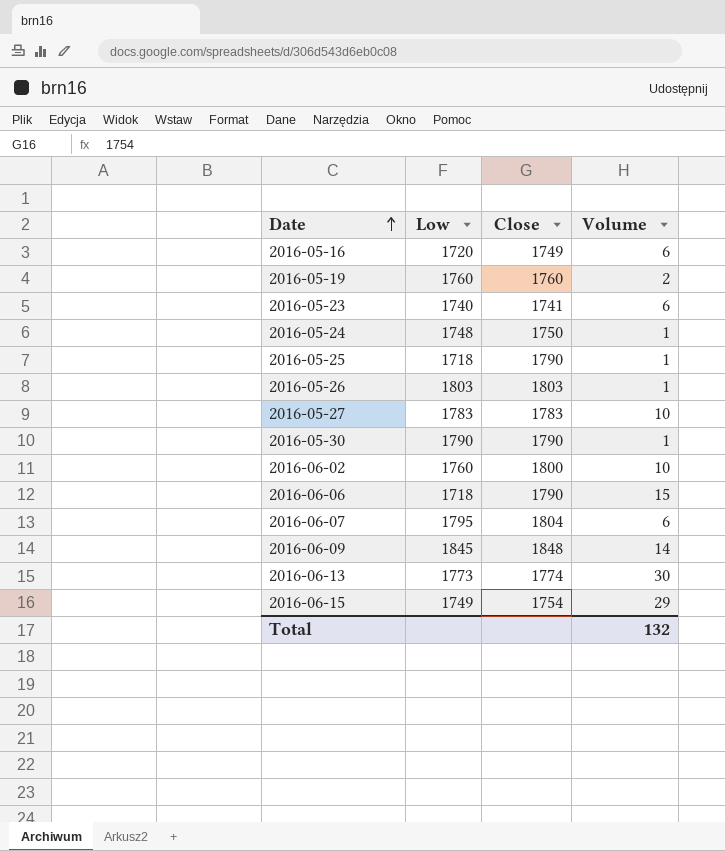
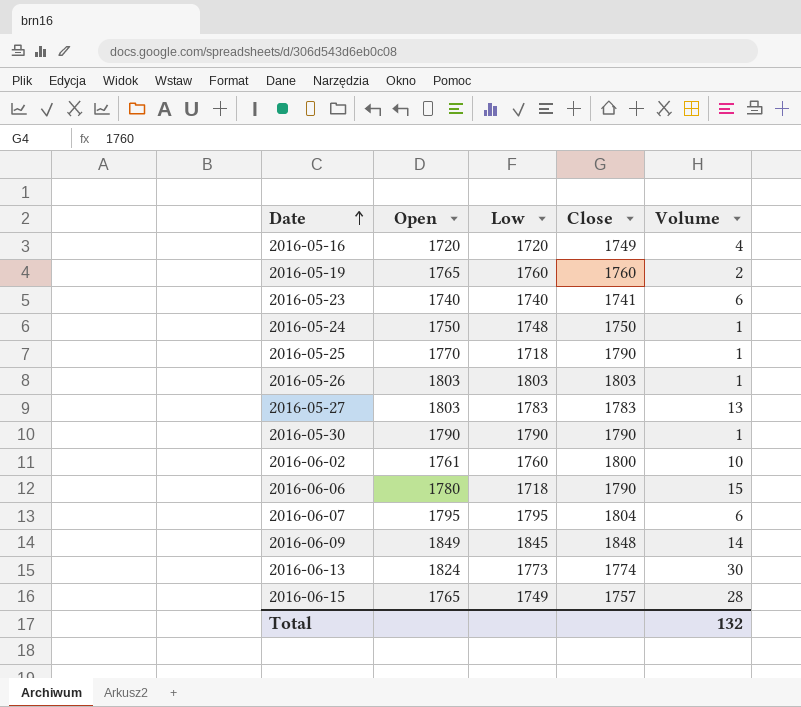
column Open | position: none -> 2
2016-05-16 | Volume: 6 -> 4
2016-05-27 | Volume: 10 -> 13
2016-06-15 | Close: 1754 -> 1757
2016-06-15 | Volume: 29 -> 28

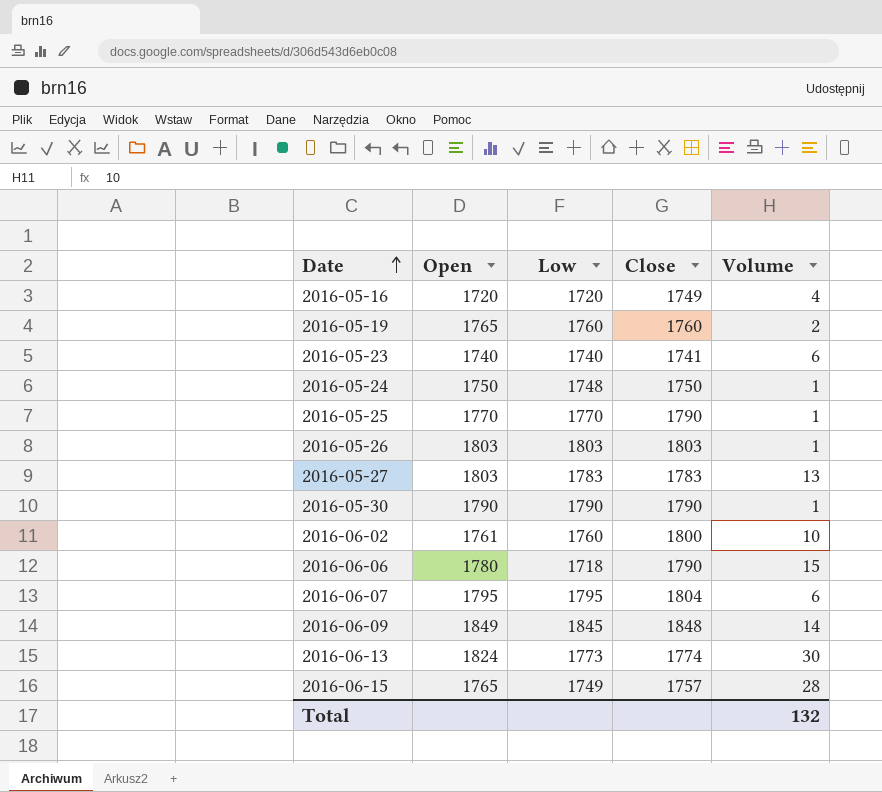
2016-05-25 | Low: 1718 -> 1770

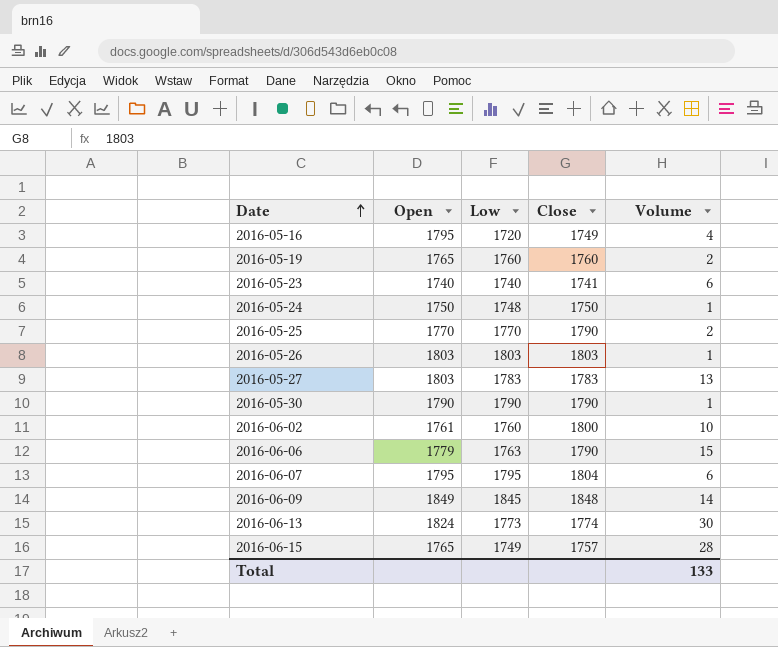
2016-05-16 | Open: 1720 -> 1795
2016-05-25 | Volume: 1 -> 2
2016-06-06 | Open: 1780 -> 1779
2016-06-06 | Low: 1718 -> 1763
Total | Volume: 132 -> 133

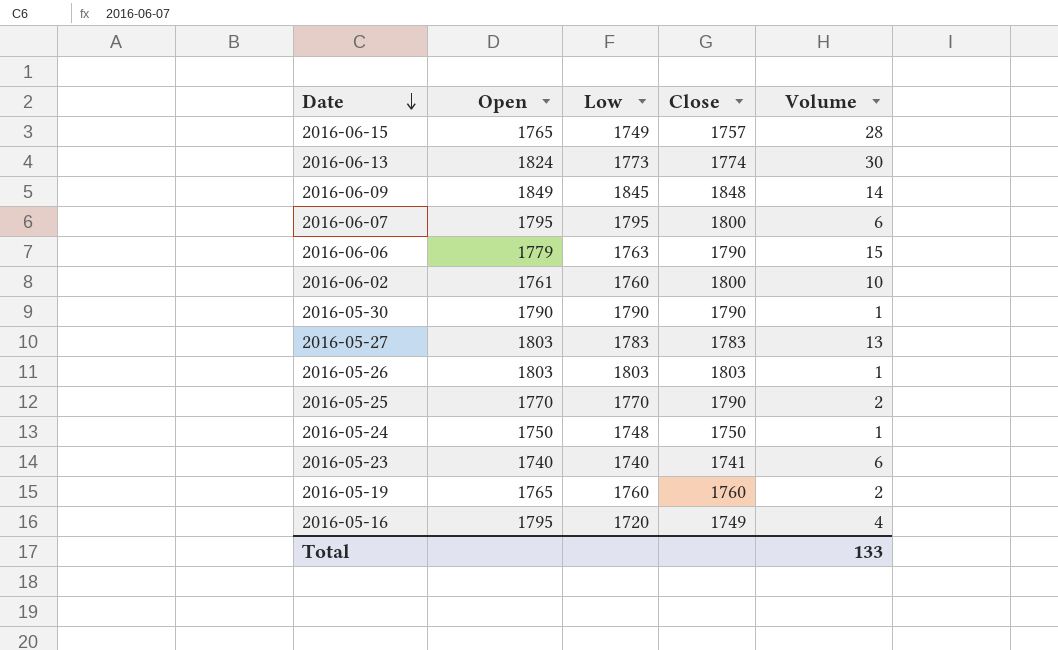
row order: Date ascending -> Date descending
2016-06-07 | Close: 1804 -> 1800

